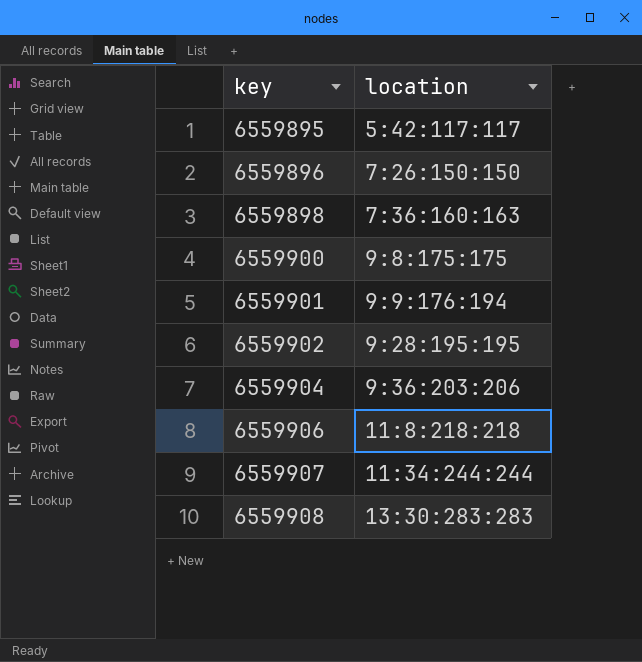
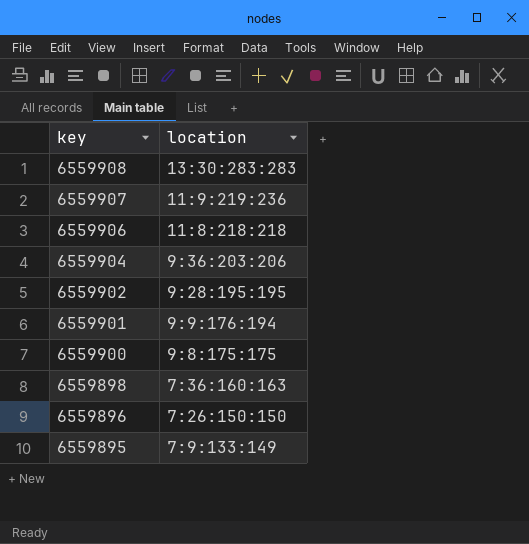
row order: key ascending -> key descending
6559907 | location: 11:34:244:244 -> 11:9:219:236
6559895 | location: 5:42:117:117 -> 7:9:133:149

